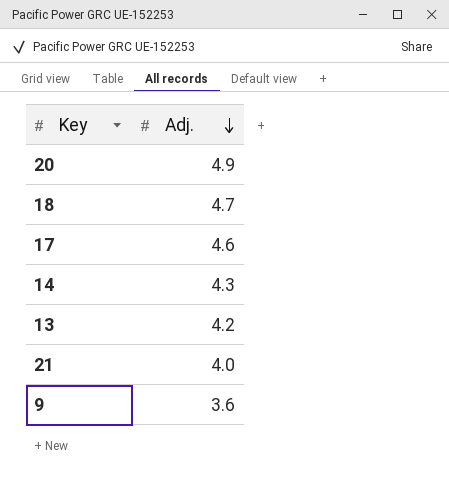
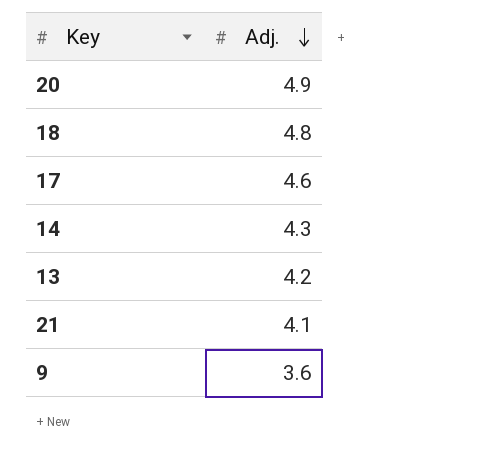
18 | Adj.: 4.7 -> 4.8
21 | Adj.: 4.0 -> 4.1

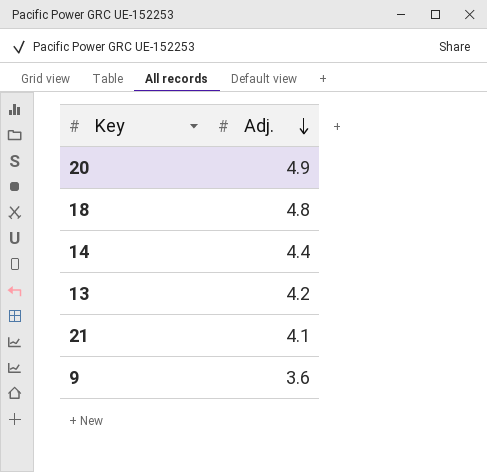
row 17: 4.6 -> none
14 | Adj.: 4.3 -> 4.4

